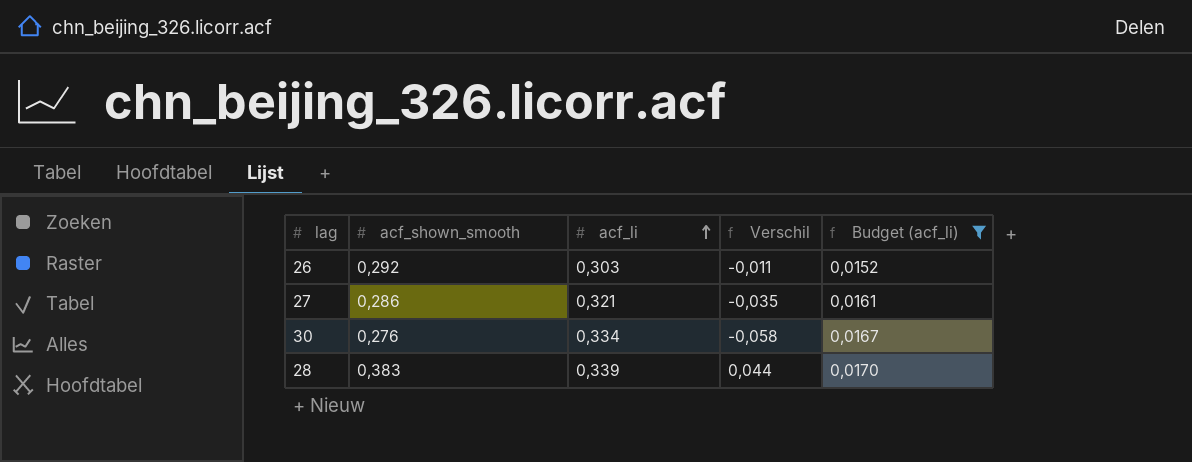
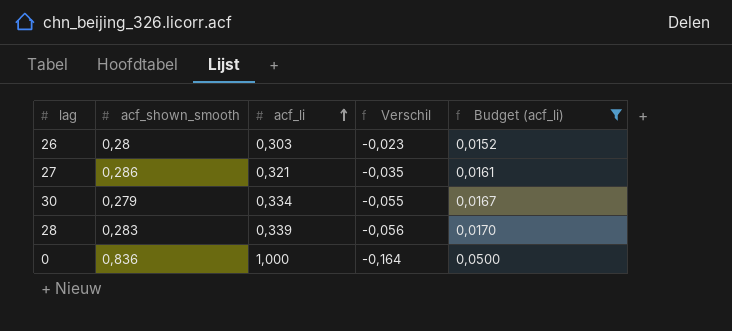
26 | acf_shown_smooth: 0,292 -> 0,28
26 | Verschil: -0,011 -> -0,023
30 | acf_shown_smooth: 0,276 -> 0,279
30 | Verschil: -0,058 -> -0,055
28 | acf_shown_smooth: 0,383 -> 0,283
28 | Verschil: 0,044 -> -0,056
row 0: none -> 0,836 | 1,000 | -0,164 | 0,0500

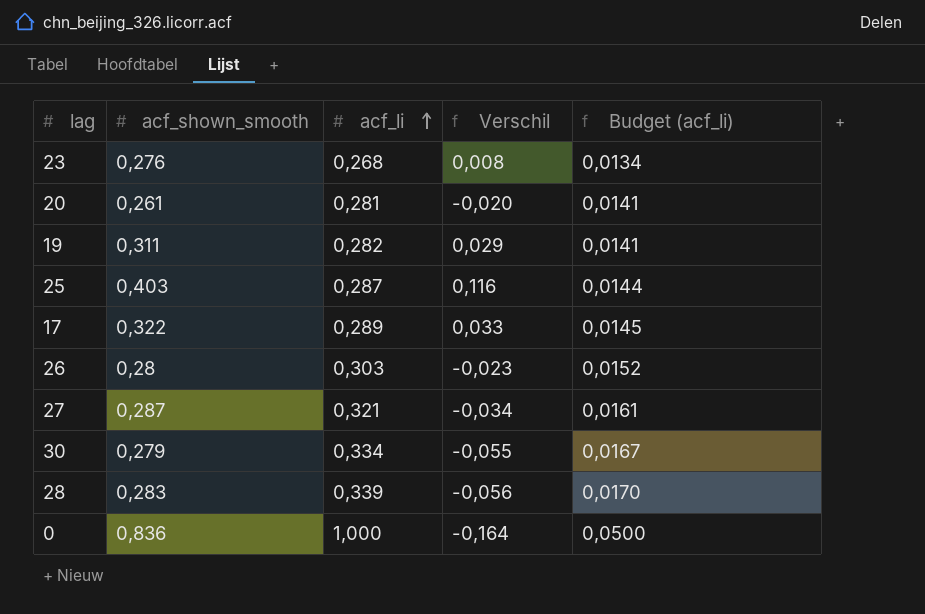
filter: Budget (acf_li) >= 0,0152 -> none
27 | acf_shown_smooth: 0,286 -> 0,287
27 | Verschil: -0,035 -> -0,034

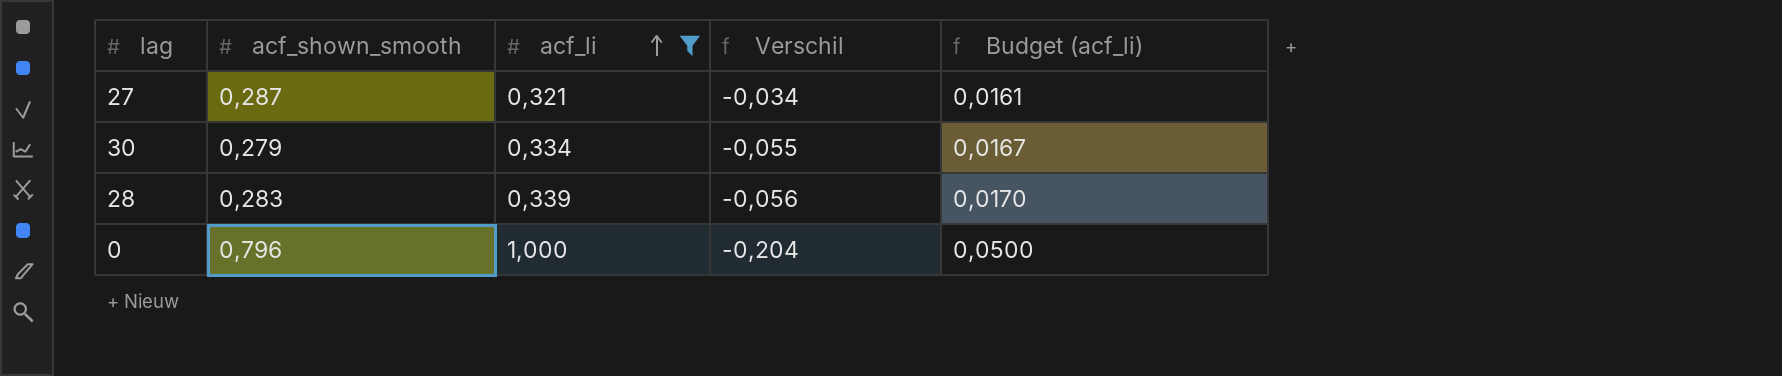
filter: none -> acf_li >= 0,321
0 | acf_shown_smooth: 0,836 -> 0,796
0 | Verschil: -0,164 -> -0,204

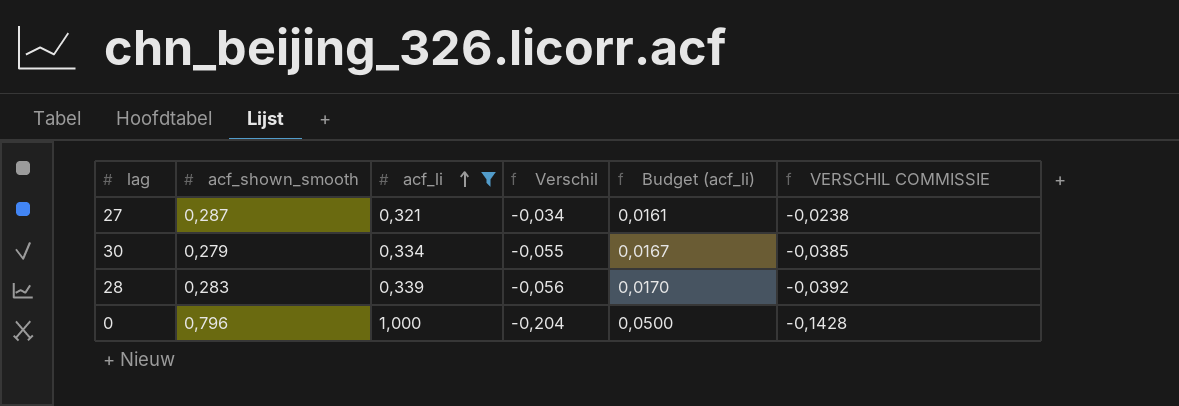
column VERSCHIL COMMISSIE | formula: none -> [Verschil] * 0,7

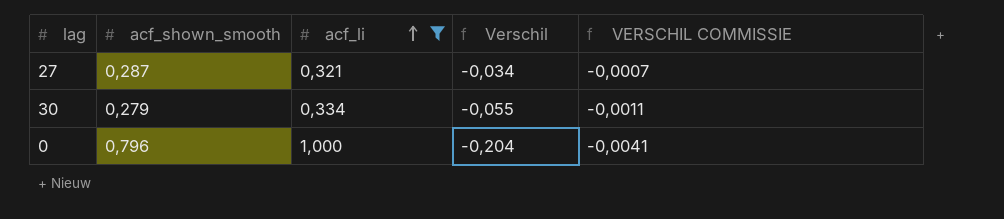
column Budget (acf_li) | formula: [acf_li] * 0,05 -> none
column VERSCHIL COMMISSIE | formula: [Verschil] * 0,7 -> [Verschil] * 0,02
row 28: 0,283 | 0,339 | -0,056 | 0,0170 | -0,0392 -> none

